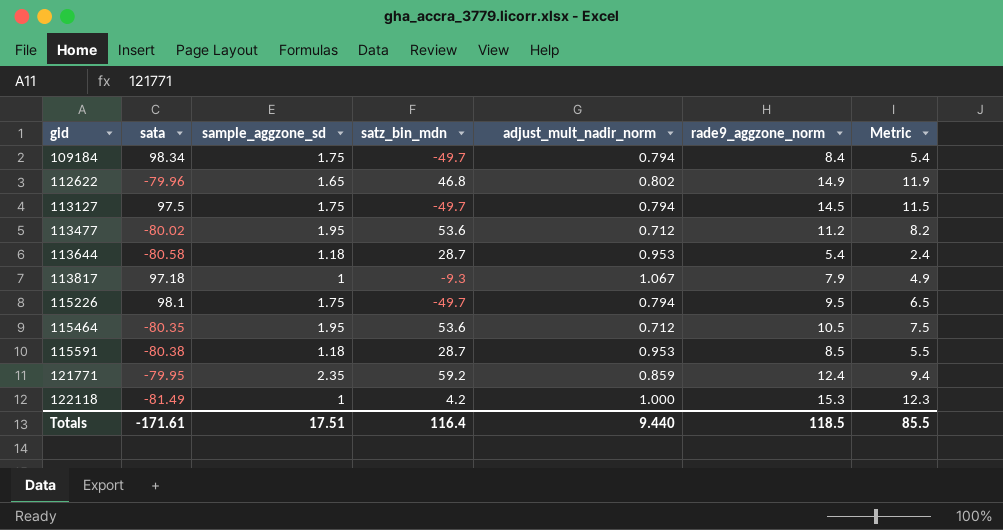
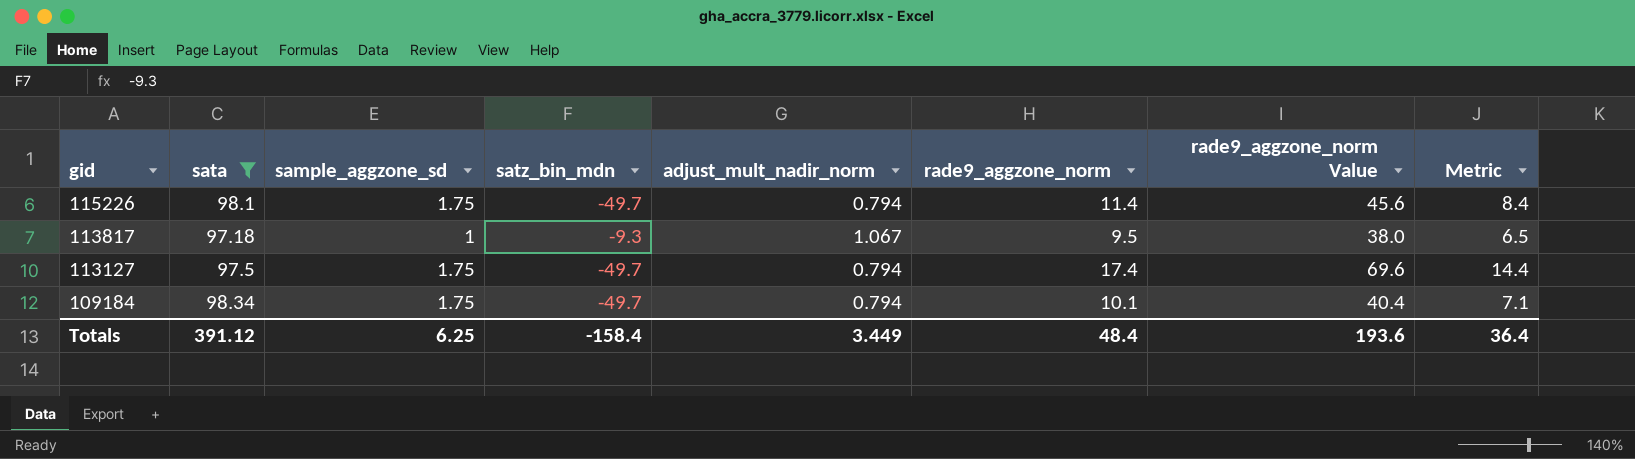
filter: none -> sata >= 97.18
row order: gid ascending -> gid descending
column rade9_aggzone_norm Value | formula: none -> [rade9_aggzone_norm] * 4
115226 | rade9_aggzone_norm: 9.5 -> 11.4
115226 | Metric: 6.5 -> 8.4
113817 | rade9_aggzone_norm: 7.9 -> 9.5
113817 | Metric: 4.9 -> 6.5
113127 | rade9_aggzone_norm: 14.5 -> 17.4
113127 | Metric: 11.5 -> 14.4
109184 | rade9_aggzone_norm: 8.4 -> 10.1
109184 | Metric: 5.4 -> 7.1
Totals | sata: -171.61 -> 391.12
Totals | sample_aggzone_sd: 17.51 -> 6.25
Totals | satz_bin_mdn: 116.4 -> -158.4
Totals | adjust_mult_nadir_norm: 9.440 -> 3.449
Totals | rade9_aggzone_norm: 118.5 -> 48.4
Totals | Metric: 85.5 -> 36.4

